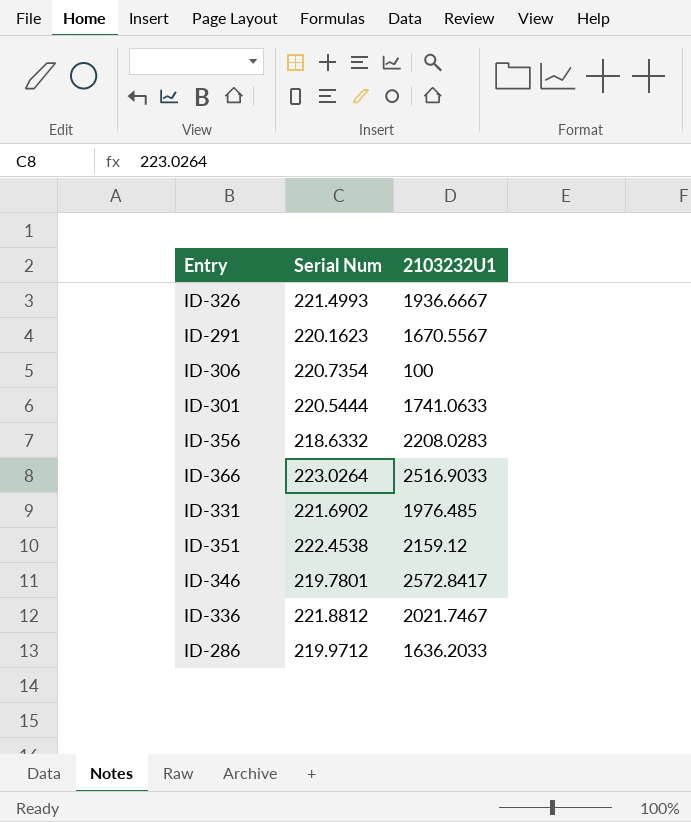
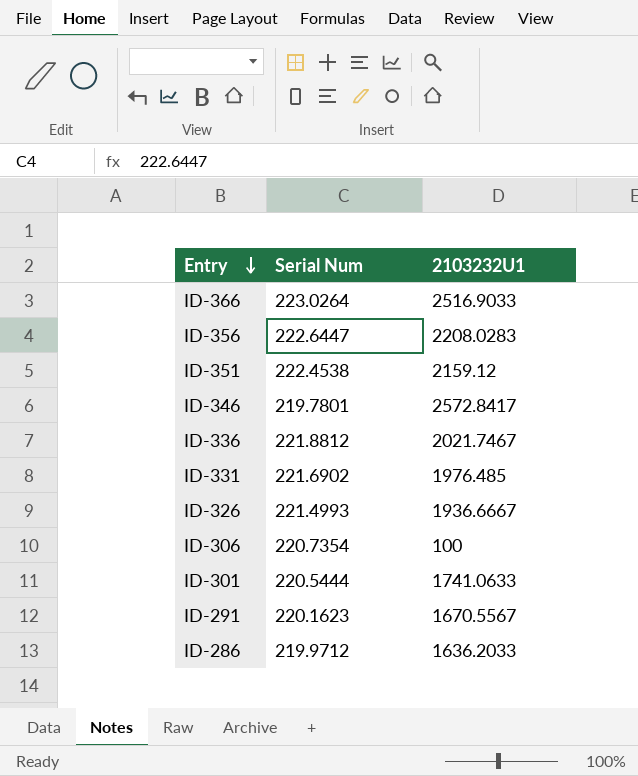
row order: none -> Entry descending
ID-356 | Serial Num: 218.6332 -> 222.6447

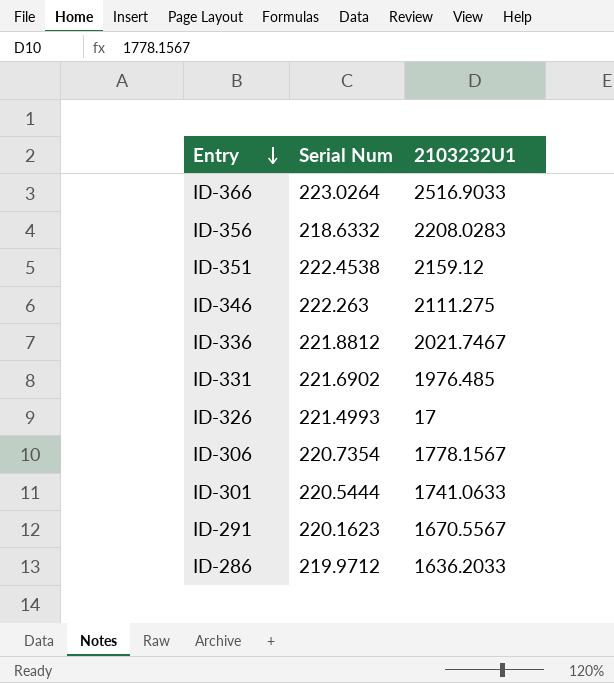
ID-356 | Serial Num: 222.6447 -> 218.6332
ID-346 | Serial Num: 219.7801 -> 222.263
ID-346 | 2103232U1: 2572.8417 -> 2111.275
ID-326 | 2103232U1: 1936.6667 -> 17
ID-306 | 2103232U1: 100 -> 1778.1567

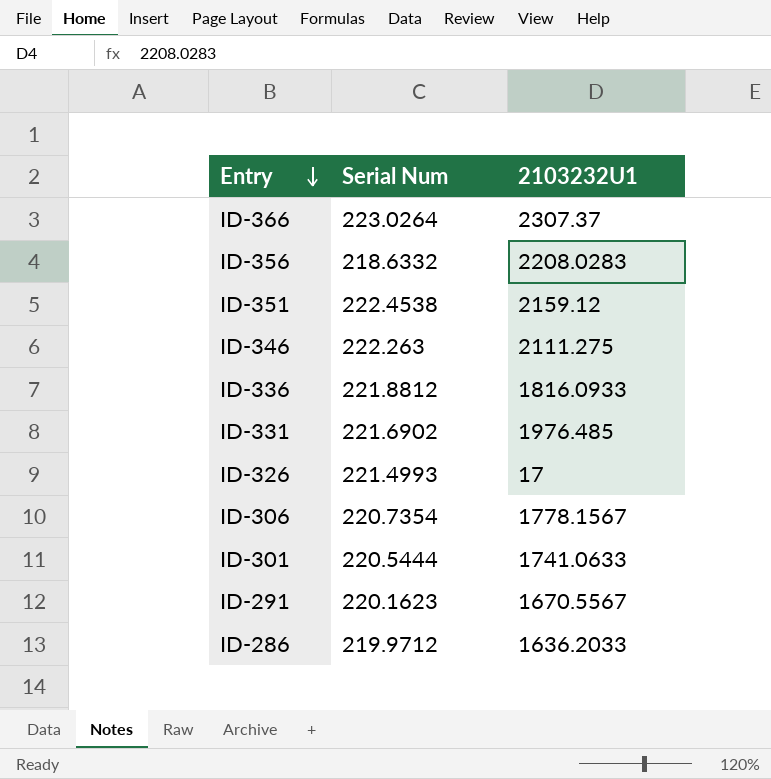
ID-366 | 2103232U1: 2516.9033 -> 2307.37
ID-336 | 2103232U1: 2021.7467 -> 1816.0933

